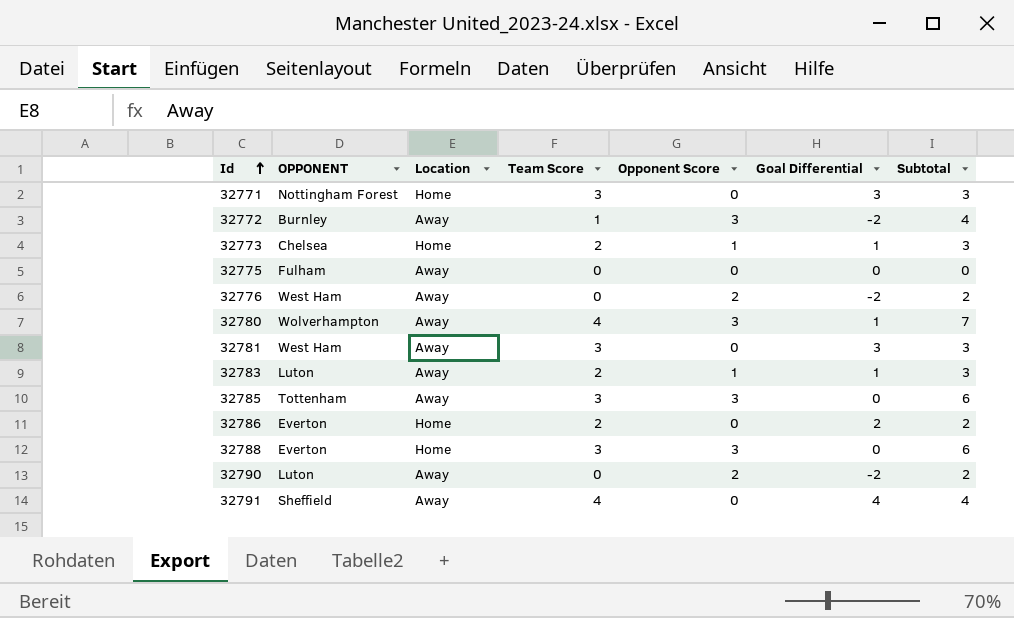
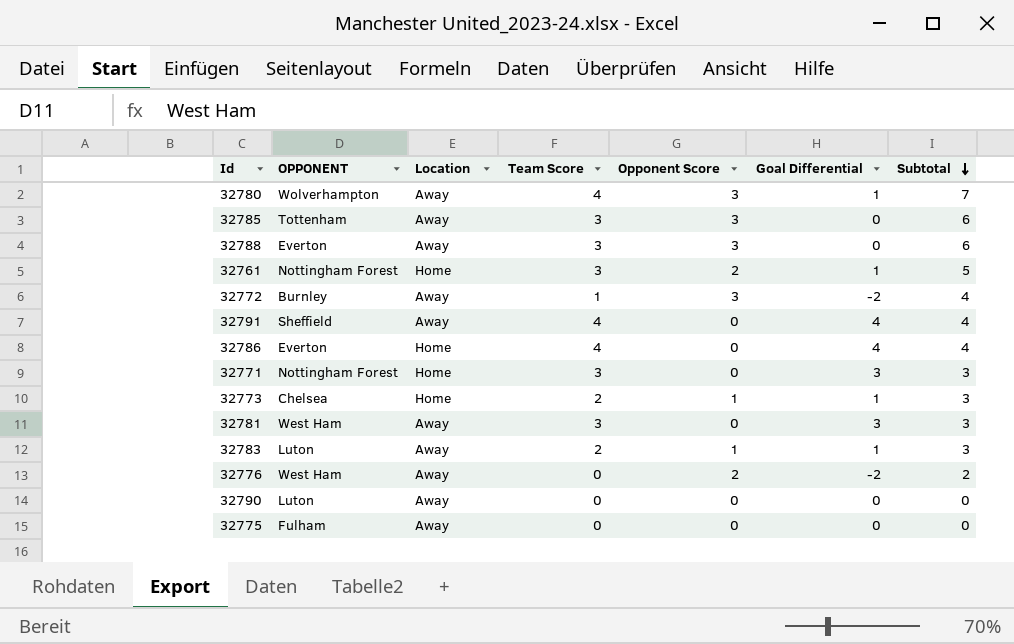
row order: Id ascending -> Subtotal descending
32788 | Location: Home -> Away
row 32761: none -> Nottingham Forest | Home | 3 | 2 | 1 | 5
32786 | Team Score: 2 -> 4
32786 | Goal Differential: 2 -> 4
32786 | Subtotal: 2 -> 4
32790 | Opponent Score: 2 -> 0
32790 | Goal Differential: -2 -> 0
32790 | Subtotal: 2 -> 0

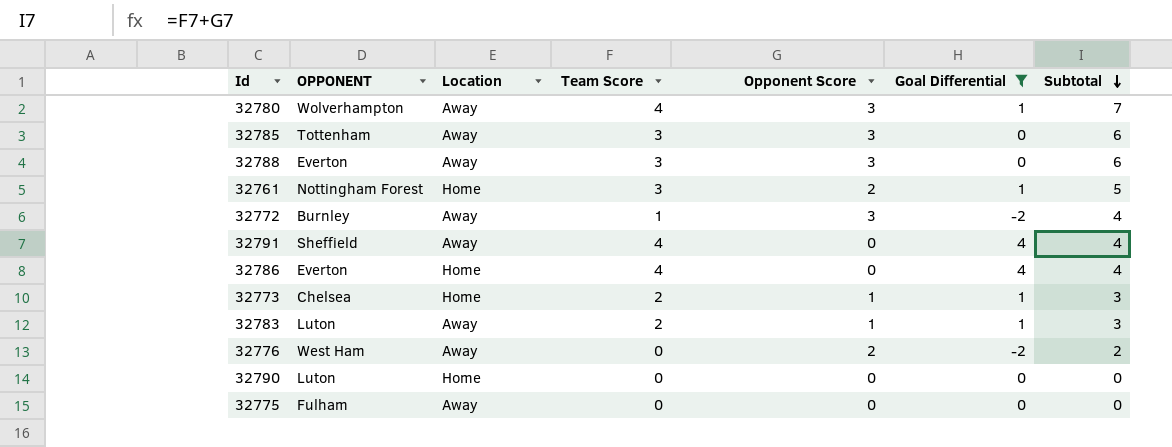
filter: none -> Goal Differential != 3
32790 | Location: Away -> Home

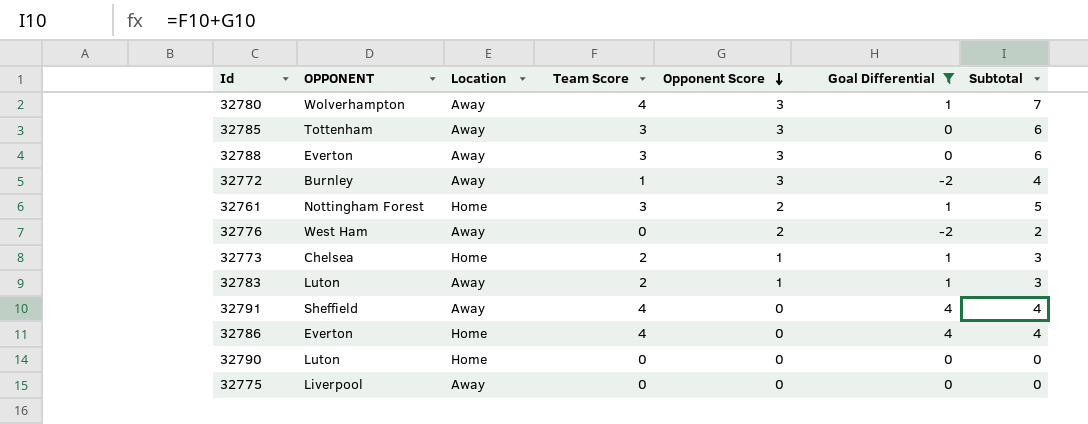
row order: Subtotal descending -> Opponent Score descending
32775 | OPPONENT: Fulham -> Liverpool

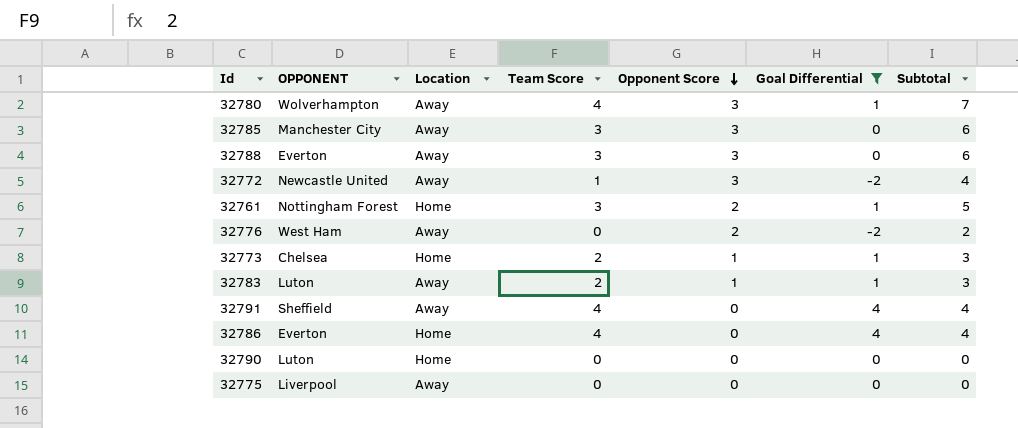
32785 | OPPONENT: Tottenham -> Manchester City
32772 | OPPONENT: Burnley -> Newcastle United

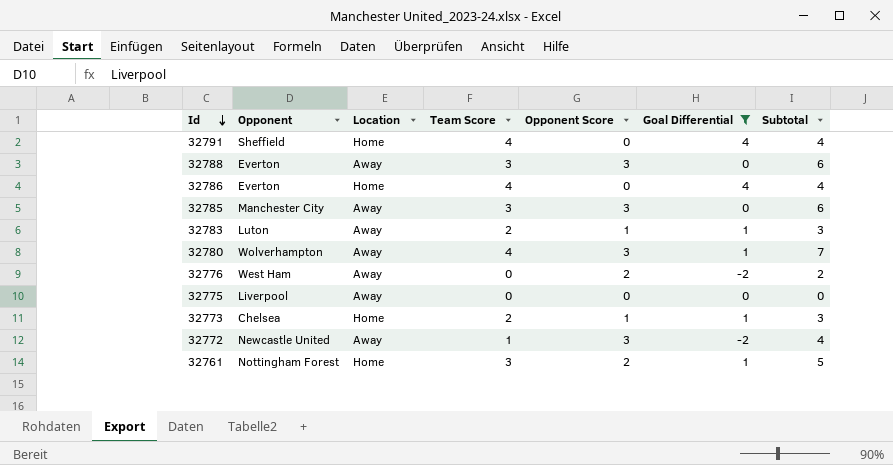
row order: Opponent Score descending -> Id descending
column name: OPPONENT -> Opponent
row 32790: Luton | Home | 0 | 0 | 0 | 0 -> none
32791 | Location: Away -> Home

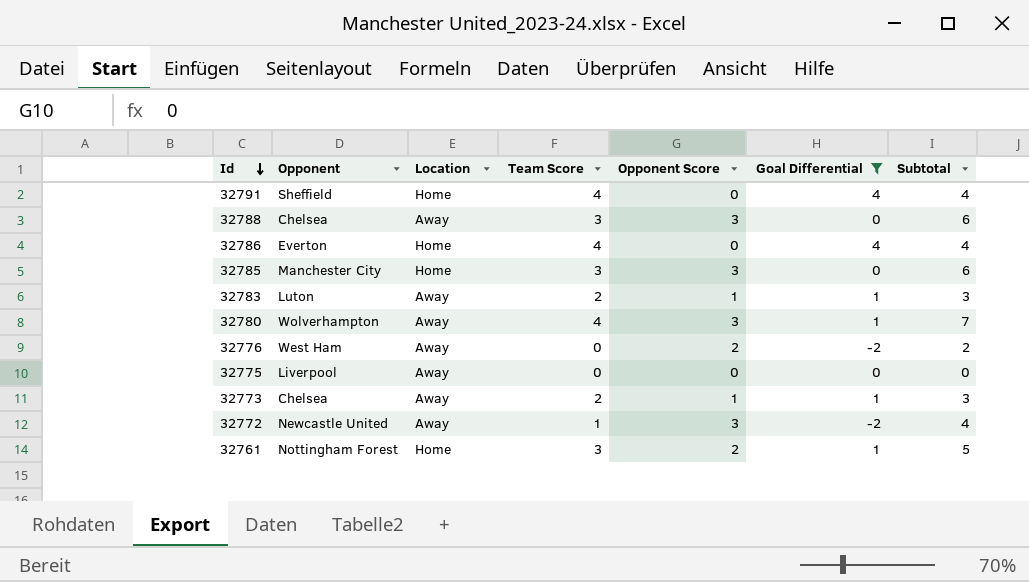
32788 | Opponent: Everton -> Chelsea
32785 | Location: Away -> Home
32773 | Location: Home -> Away

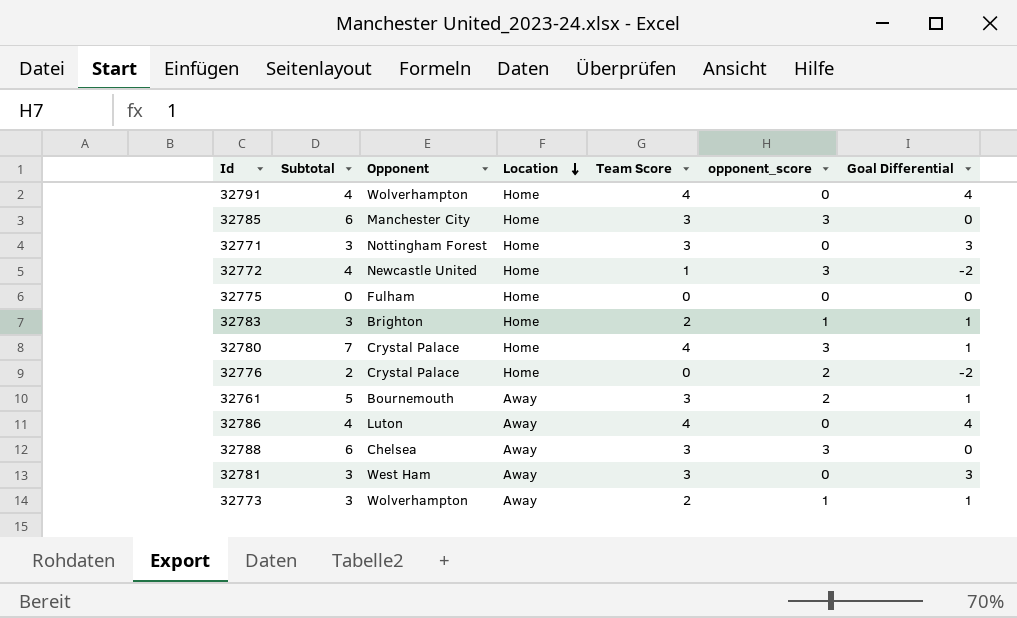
filter: Goal Differential != 3 -> none
row order: Id descending -> Location descending
column Subtotal | position: 7 -> 2
column name: Opponent Score -> opponent_score
32791 | Opponent: Sheffield -> Wolverhampton
32772 | Location: Away -> Home
32775 | Opponent: Liverpool -> Fulham
32775 | Location: Away -> Home
32783 | Opponent: Luton -> Brighton
32783 | Location: Away -> Home
32780 | Opponent: Wolverhampton -> Crystal Palace
32780 | Location: Away -> Home
32776 | Opponent: West Ham -> Crystal Palace
32776 | Location: Away -> Home
32761 | Opponent: Nottingham Forest -> Bournemouth
32761 | Location: Home -> Away
32786 | Opponent: Everton -> Luton
32786 | Location: Home -> Away
32773 | Opponent: Chelsea -> Wolverhampton

